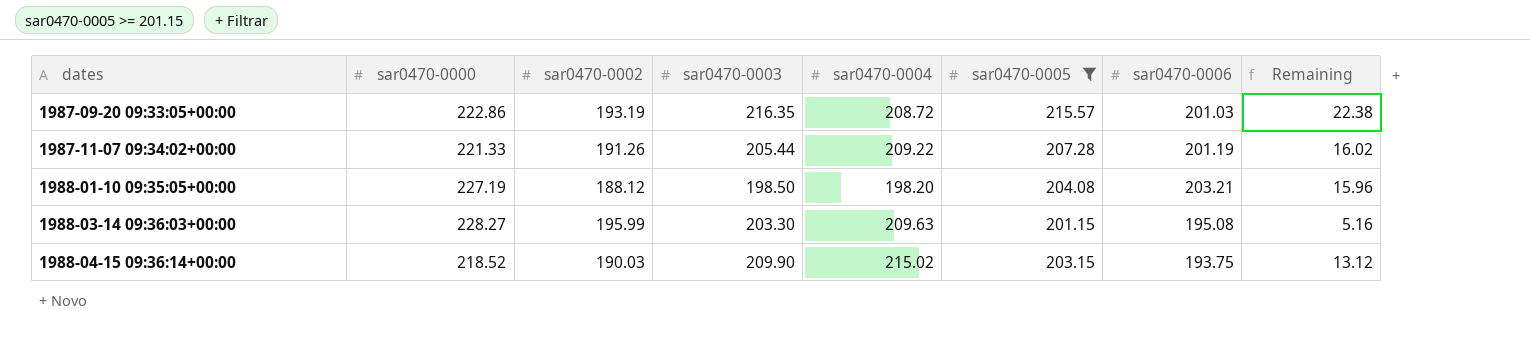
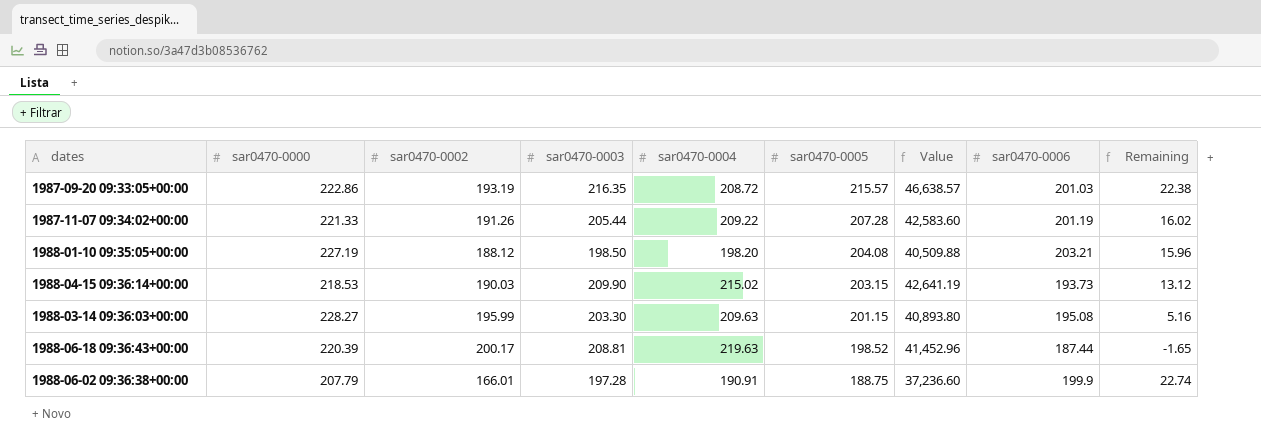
filter: sar0470-0005 >= 201.15 -> none
row order: dates ascending -> sar0470-0005 descending
column Value | formula: none -> [sar0470-0003] * [sar0470-0005]
1988-04-15 09:36:14+00:00 | sar0470-0000: 218.52 -> 218.53
1988-04-15 09:36:14+00:00 | sar0470-0006: 193.75 -> 193.73

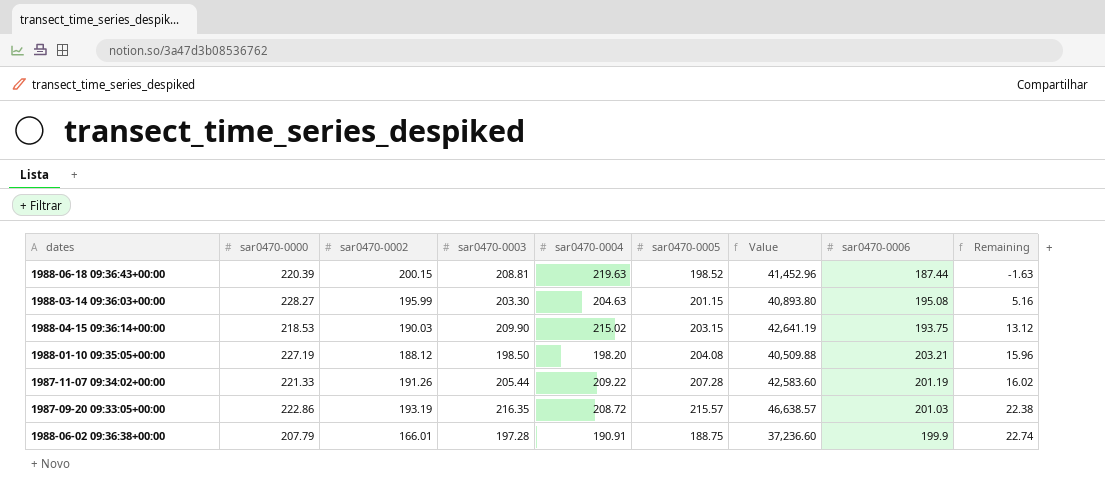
row order: sar0470-0005 descending -> Remaining ascending
1988-06-18 09:36:43+00:00 | sar0470-0002: 200.17 -> 200.15
1988-06-18 09:36:43+00:00 | Remaining: -1.65 -> -1.63
1988-03-14 09:36:03+00:00 | sar0470-0004: 209.63 -> 204.63
1988-04-15 09:36:14+00:00 | sar0470-0006: 193.73 -> 193.75

